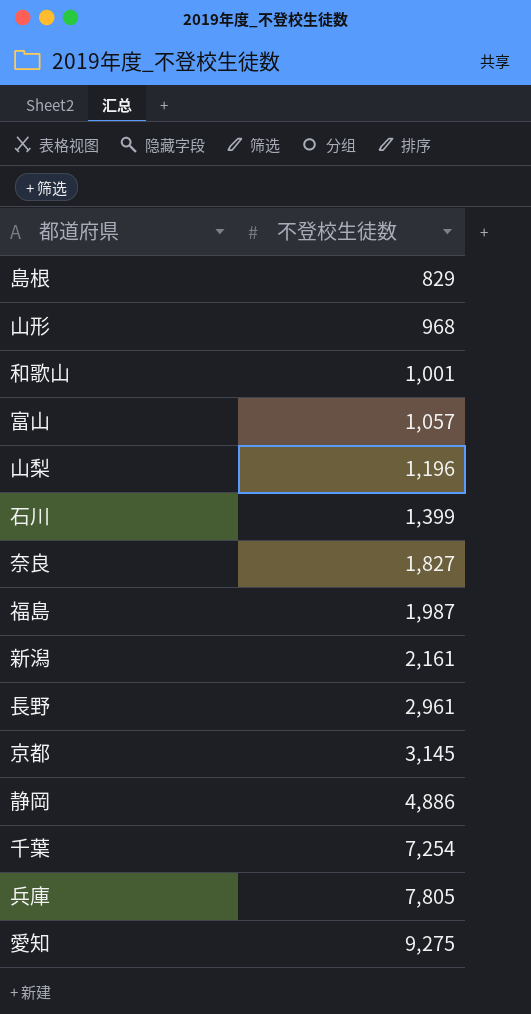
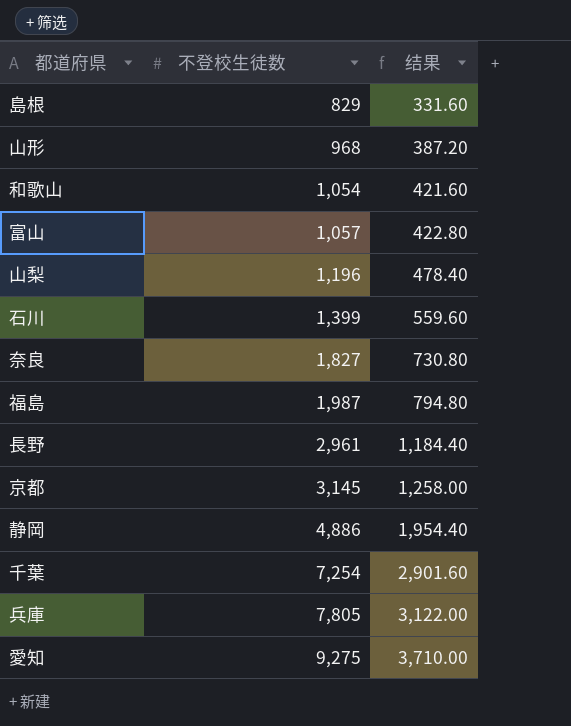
column 结果 | formula: none -> [不登校生徒数] * 0.4
row 新潟: 2,161 -> none
和歌山 | 不登校生徒数: 1,001 -> 1,054

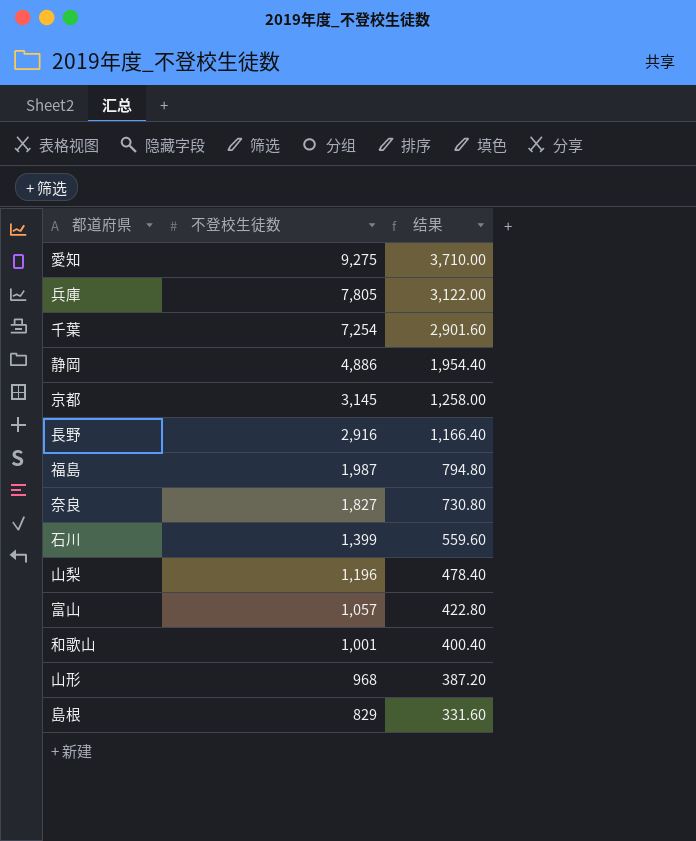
row order: 不登校生徒数 ascending -> 不登校生徒数 descending
長野 | 不登校生徒数: 2,961 -> 2,916
長野 | 结果: 1,184.40 -> 1,166.40
和歌山 | 不登校生徒数: 1,054 -> 1,001
和歌山 | 结果: 421.60 -> 400.40

